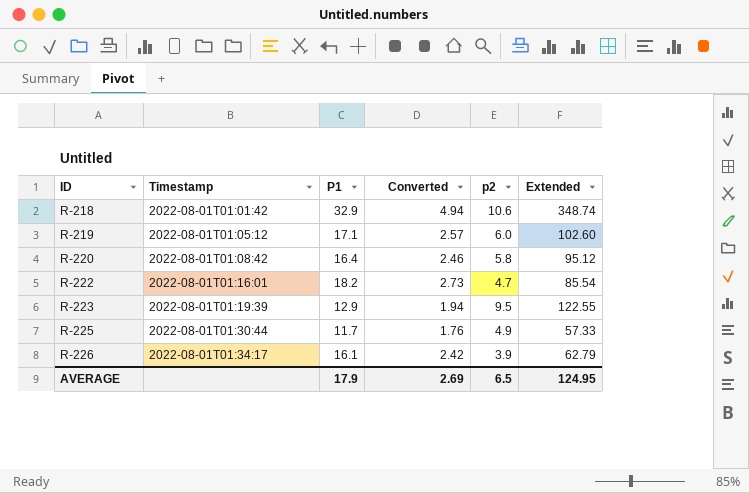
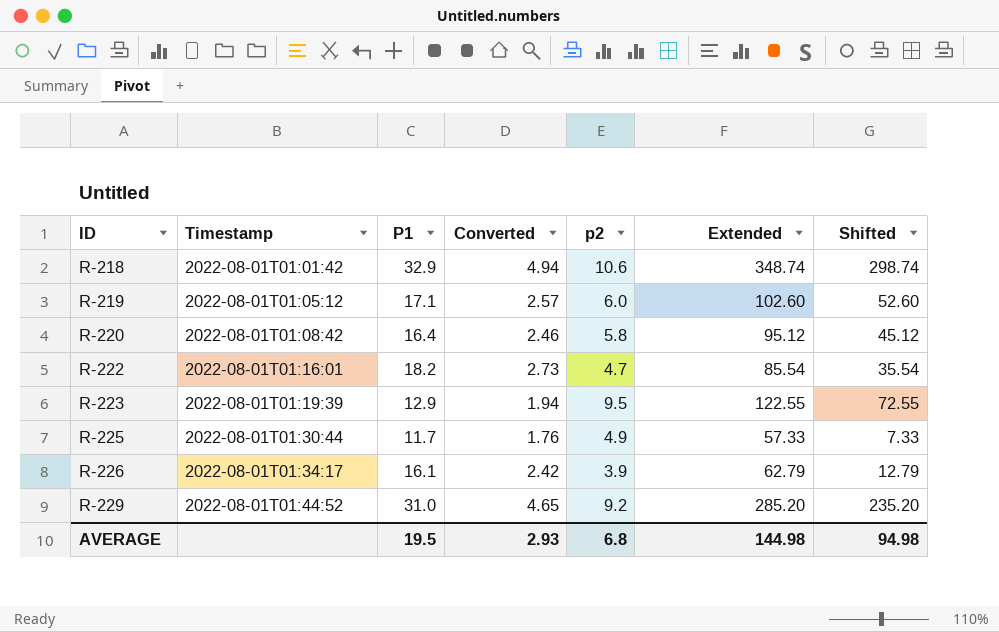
column Shifted | formula: none -> [Extended] - 50
row R-229: none -> 2022-08-01T01:44:52 | 31.0 | 4.65 | 9.2 | 285.20 | 235.20
AVERAGE | P1: 17.9 -> 19.5
AVERAGE | Converted: 2.69 -> 2.93
AVERAGE | p2: 6.5 -> 6.8
AVERAGE | Extended: 124.95 -> 144.98

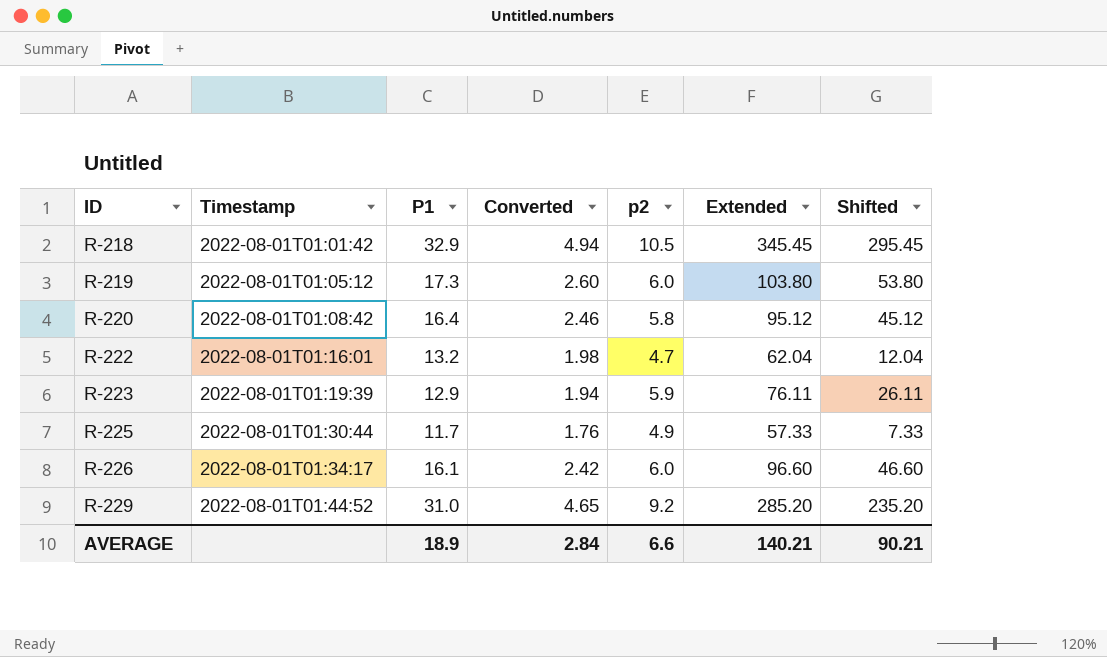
R-218 | p2: 10.6 -> 10.5
R-218 | Extended: 348.74 -> 345.45
R-218 | Shifted: 298.74 -> 295.45
R-219 | P1: 17.1 -> 17.3
R-219 | Converted: 2.57 -> 2.60
R-219 | Extended: 102.60 -> 103.80
R-219 | Shifted: 52.60 -> 53.80
R-222 | P1: 18.2 -> 13.2
R-222 | Converted: 2.73 -> 1.98
R-222 | Extended: 85.54 -> 62.04
R-222 | Shifted: 35.54 -> 12.04
R-223 | p2: 9.5 -> 5.9
R-223 | Extended: 122.55 -> 76.11
R-223 | Shifted: 72.55 -> 26.11
R-226 | p2: 3.9 -> 6.0
R-226 | Extended: 62.79 -> 96.60
R-226 | Shifted: 12.79 -> 46.60
AVERAGE | P1: 19.5 -> 18.9
AVERAGE | Converted: 2.93 -> 2.84
AVERAGE | p2: 6.8 -> 6.6
AVERAGE | Extended: 144.98 -> 140.21
AVERAGE | Shifted: 94.98 -> 90.21

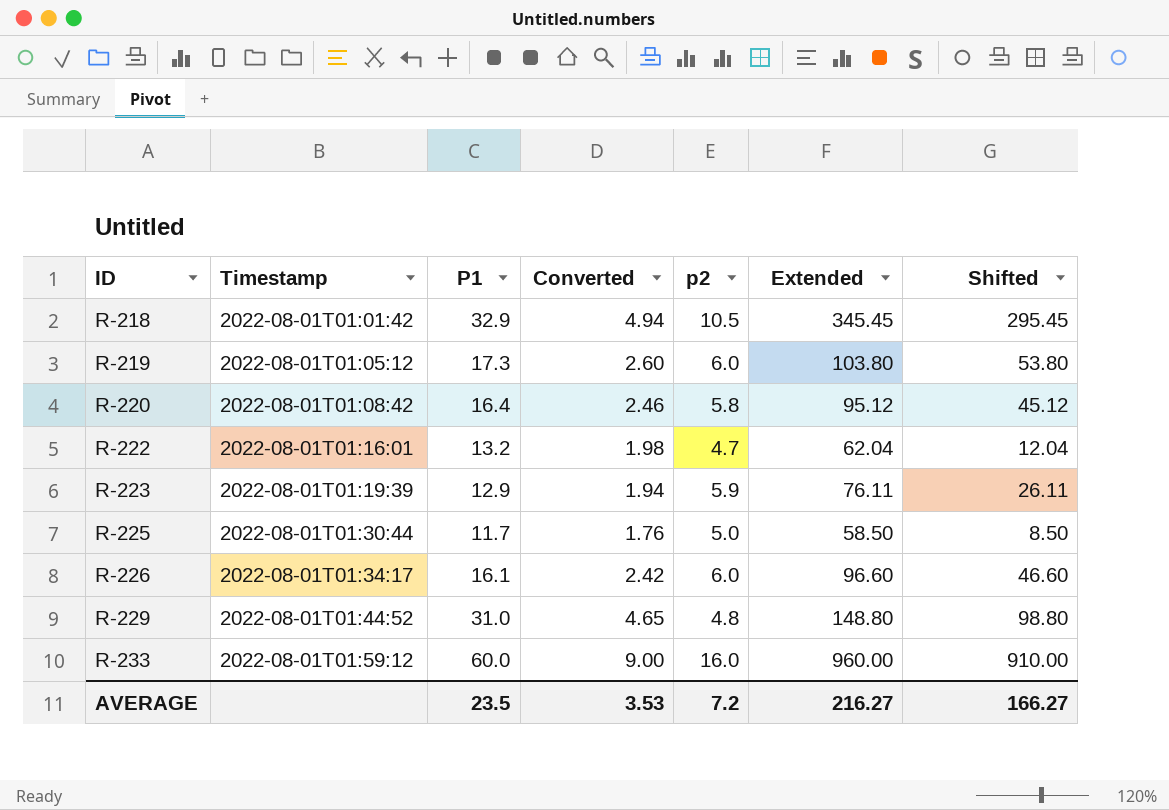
R-225 | p2: 4.9 -> 5.0
R-225 | Extended: 57.33 -> 58.50
R-225 | Shifted: 7.33 -> 8.50
R-229 | p2: 9.2 -> 4.8
R-229 | Extended: 285.20 -> 148.80
R-229 | Shifted: 235.20 -> 98.80
row R-233: none -> 2022-08-01T01:59:12 | 60.0 | 9.00 | 16.0 | 960.00 | 910.00
AVERAGE | P1: 18.9 -> 23.5
AVERAGE | Converted: 2.84 -> 3.53
AVERAGE | p2: 6.6 -> 7.2
AVERAGE | Extended: 140.21 -> 216.27
AVERAGE | Shifted: 90.21 -> 166.27

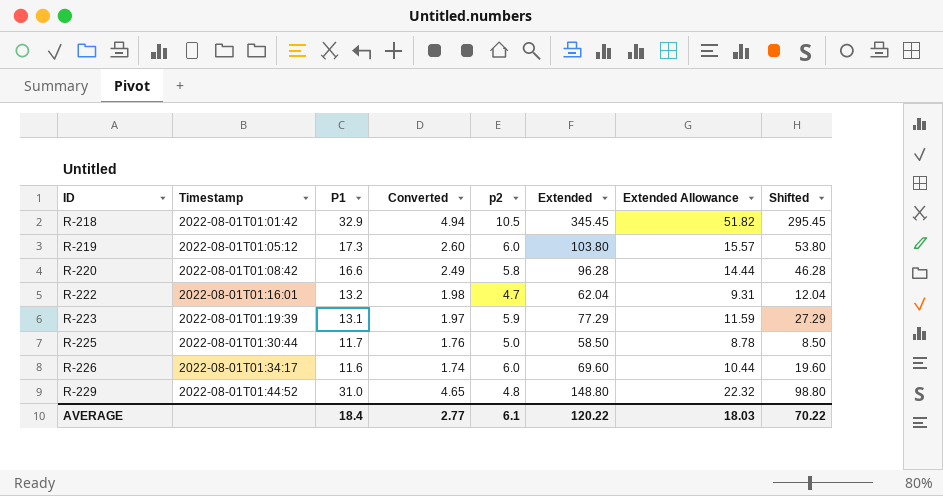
column Extended Allowance | formula: none -> [Extended] * 0.15
row R-233: 2022-08-01T01:59:12 | 60.0 | 9.00 | 16.0 | 960.00 | 910.00 -> none
R-220 | P1: 16.4 -> 16.6
R-220 | Converted: 2.46 -> 2.49
R-220 | Extended: 95.12 -> 96.28
R-220 | Shifted: 45.12 -> 46.28
R-223 | P1: 12.9 -> 13.1
R-223 | Converted: 1.94 -> 1.97
R-223 | Extended: 76.11 -> 77.29
R-223 | Shifted: 26.11 -> 27.29
R-226 | P1: 16.1 -> 11.6
R-226 | Converted: 2.42 -> 1.74
R-226 | Extended: 96.60 -> 69.60
R-226 | Shifted: 46.60 -> 19.60
AVERAGE | P1: 23.5 -> 18.4
AVERAGE | Converted: 3.53 -> 2.77
AVERAGE | p2: 7.2 -> 6.1
AVERAGE | Extended: 216.27 -> 120.22
AVERAGE | Shifted: 166.27 -> 70.22

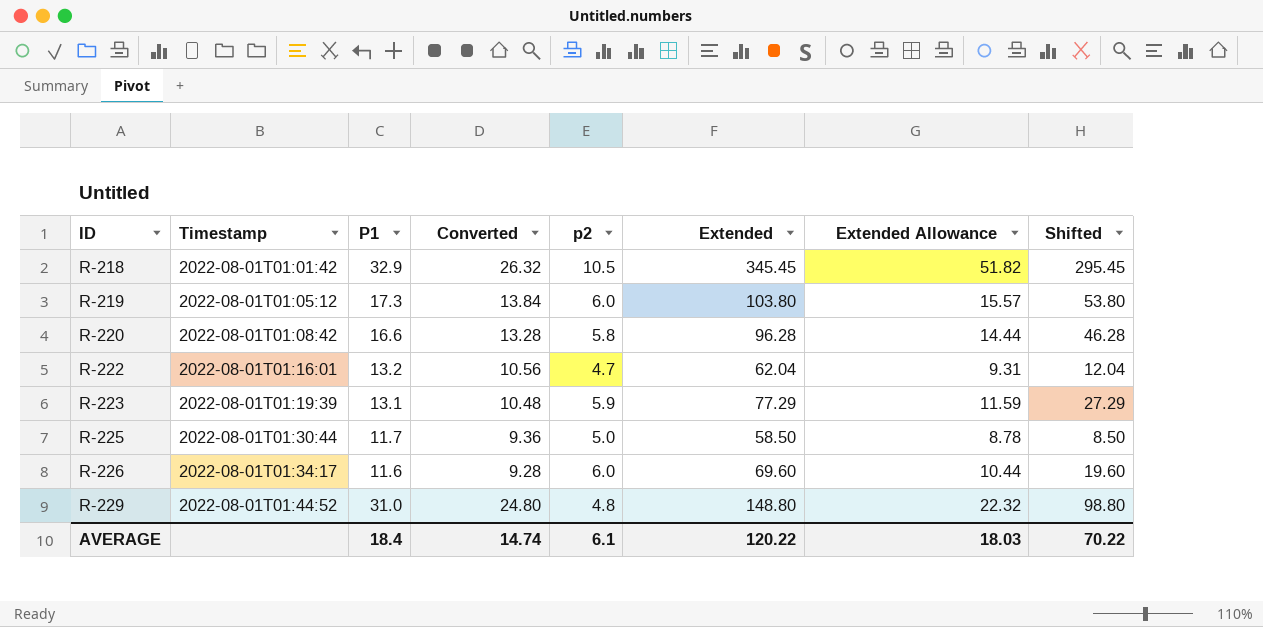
column Converted | formula: [P1] * 0.15 -> [P1] * 0.8
AVERAGE | Converted: 2.77 -> 14.74

